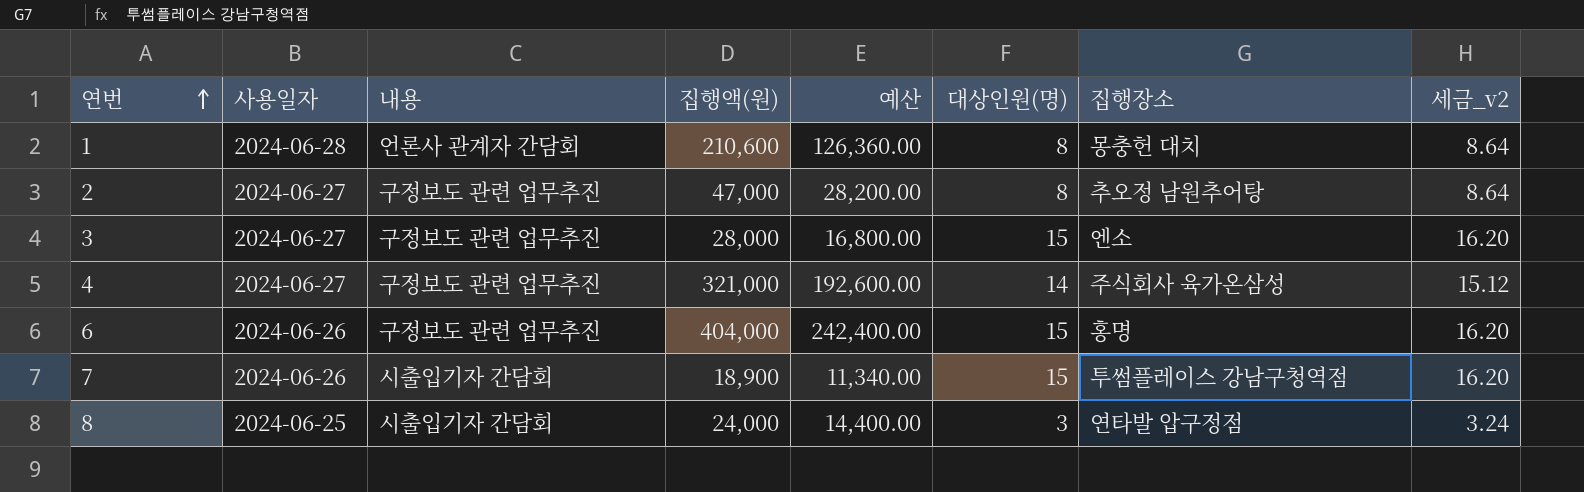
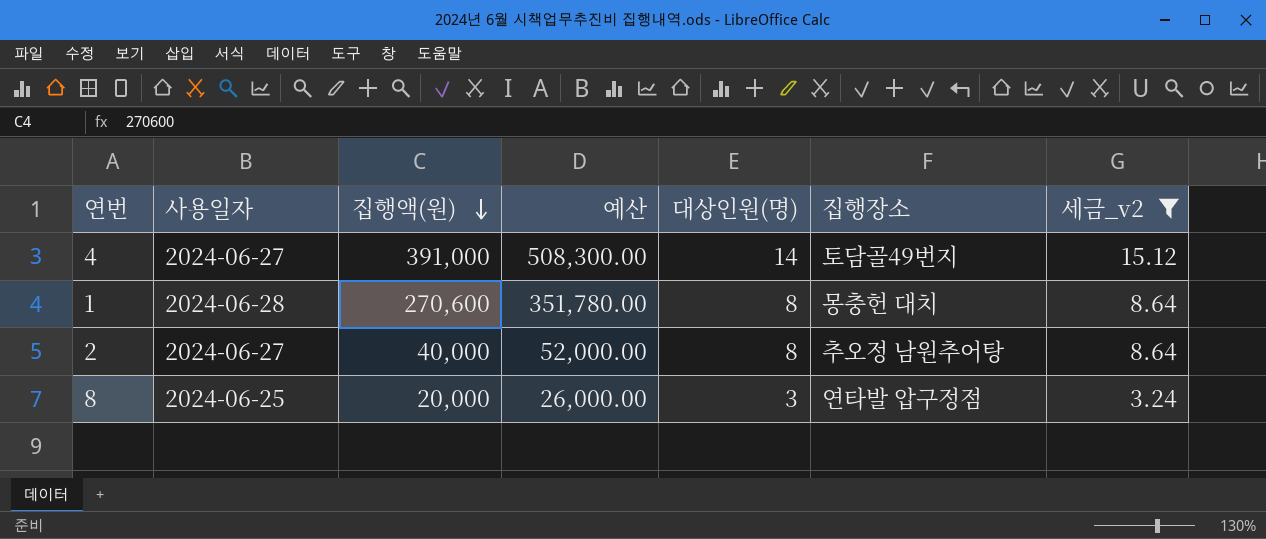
filter: none -> 세금_v2 != 16.20
row order: 연번 ascending -> 집행액(원) descending
column 내용 | position: 3 -> none
column 예산 | formula: [집행액(원)] * 0.6 -> [집행액(원)] * 1.3
4 | 집행액(원): 321,000 -> 391,000
4 | 집행장소: 주식회사 육가온삼성 -> 토담골49번지
1 | 집행액(원): 210,600 -> 270,600
2 | 집행액(원): 47,000 -> 40,000
8 | 집행액(원): 24,000 -> 20,000

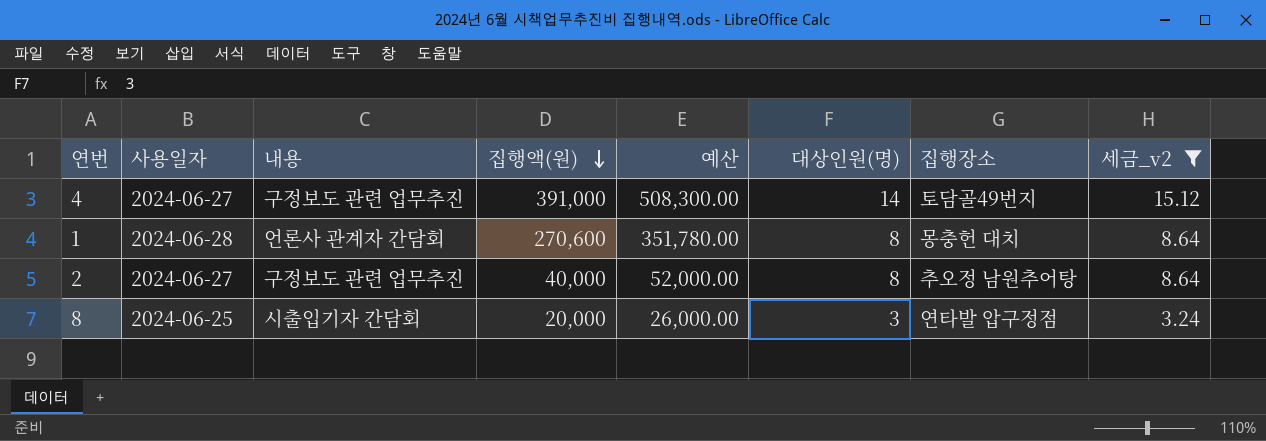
column 내용 | position: none -> 3

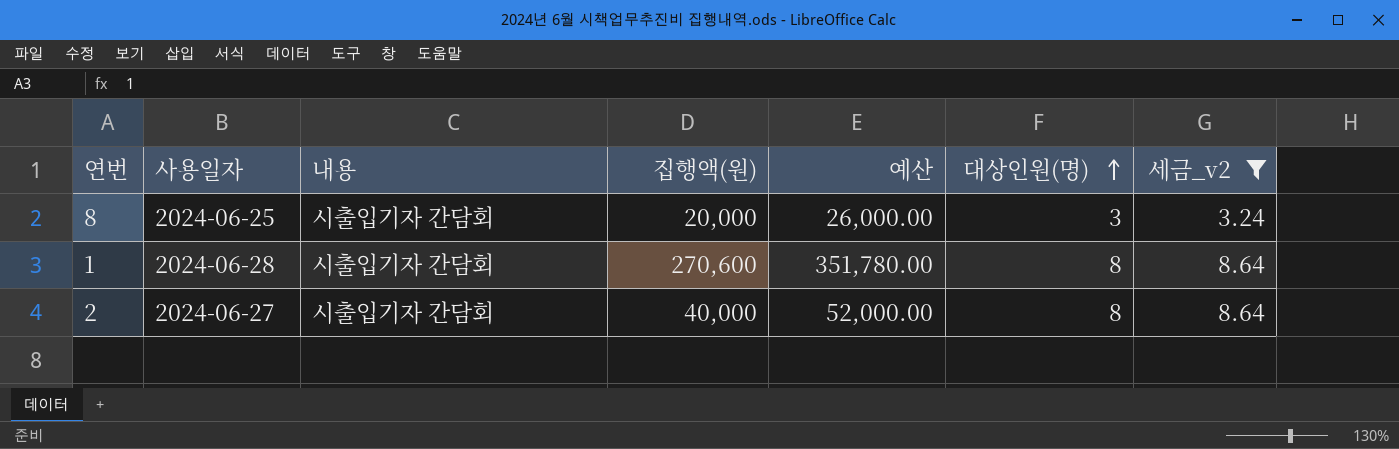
row order: 집행액(원) descending -> 대상인원(명) ascending
column 집행장소 | position: 7 -> none
row 4: 2024-06-27 | 구정보도 관련 업무추진 | 391,000 | 508,300.00 | 14 | 토담골49번지 | 15.12 -> none
1 | 내용: 언론사 관계자 간담회 -> 시출입기자 간담회
2 | 내용: 구정보도 관련 업무추진 -> 시출입기자 간담회

